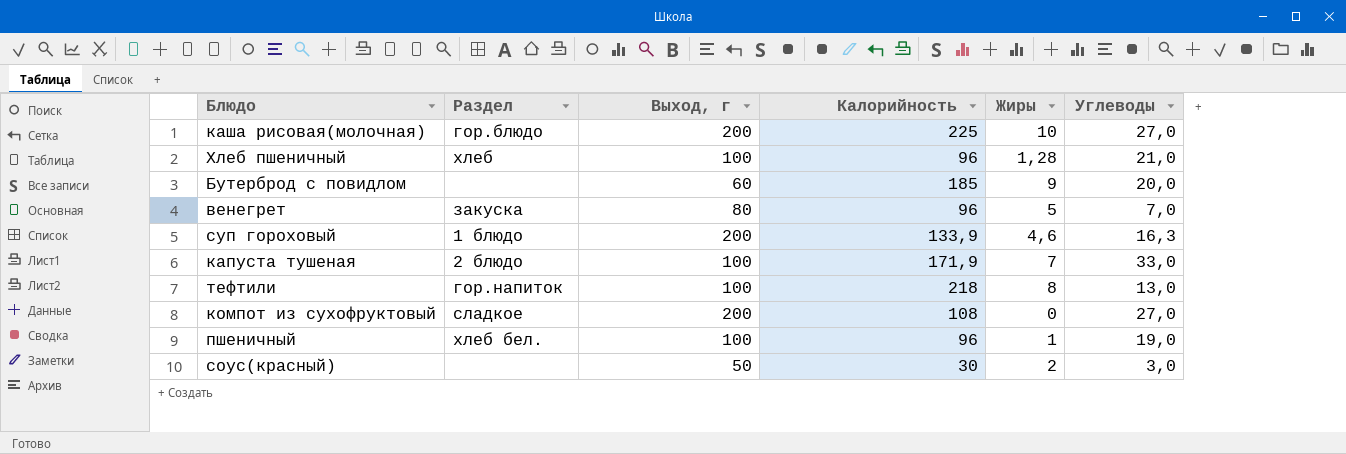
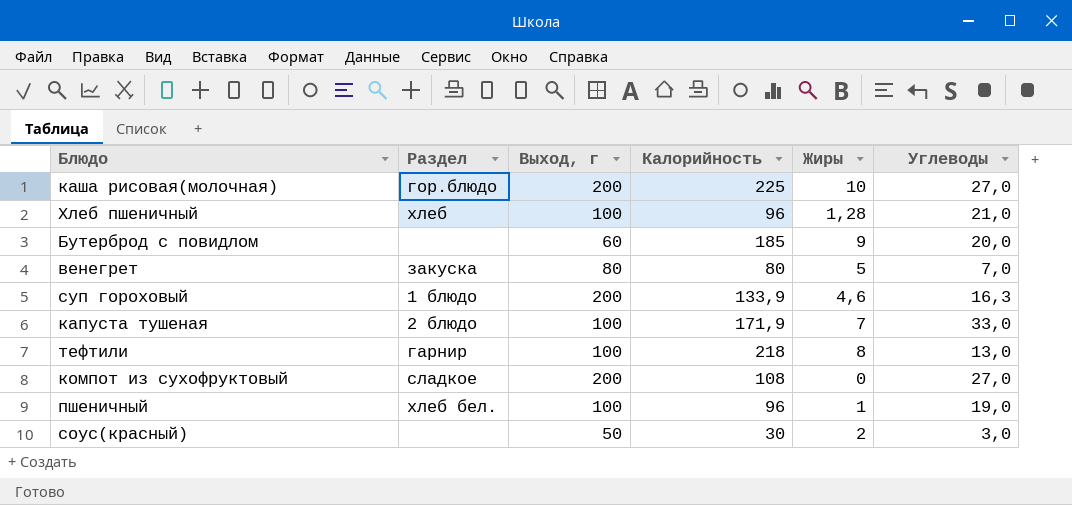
венегрет | Калорийность: 96 -> 80
тефтили | Раздел: гор.напиток -> гарнир

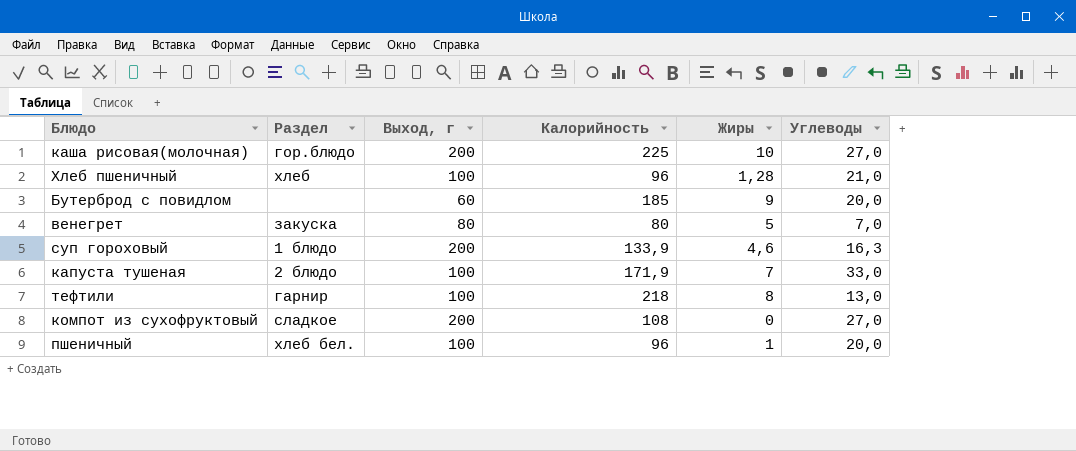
row соус(красный): none | 50 | 30 | 2 | 3,0 -> none
пшеничный | Углеводы: 19,0 -> 20,0

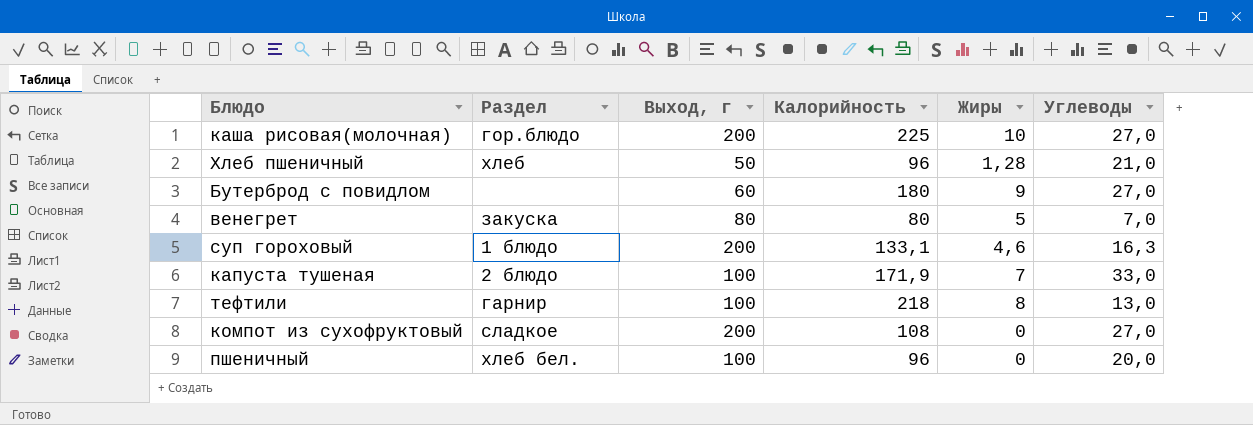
Хлеб пшеничный | Выход, г: 100 -> 50
Бутерброд с повидлом | Калорийность: 185 -> 180
Бутерброд с повидлом | Углеводы: 20,0 -> 27,0
суп гороховый | Калорийность: 133,9 -> 133,1
пшеничный | Жиры: 1 -> 0

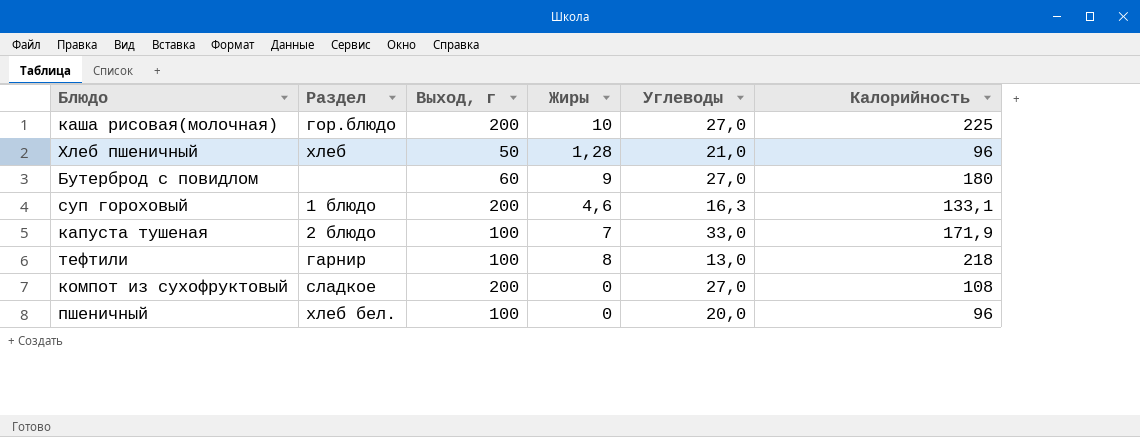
column Калорийность | position: 4 -> 6
row венегрет: закуска | 80 | 80 | 5 | 7,0 -> none

